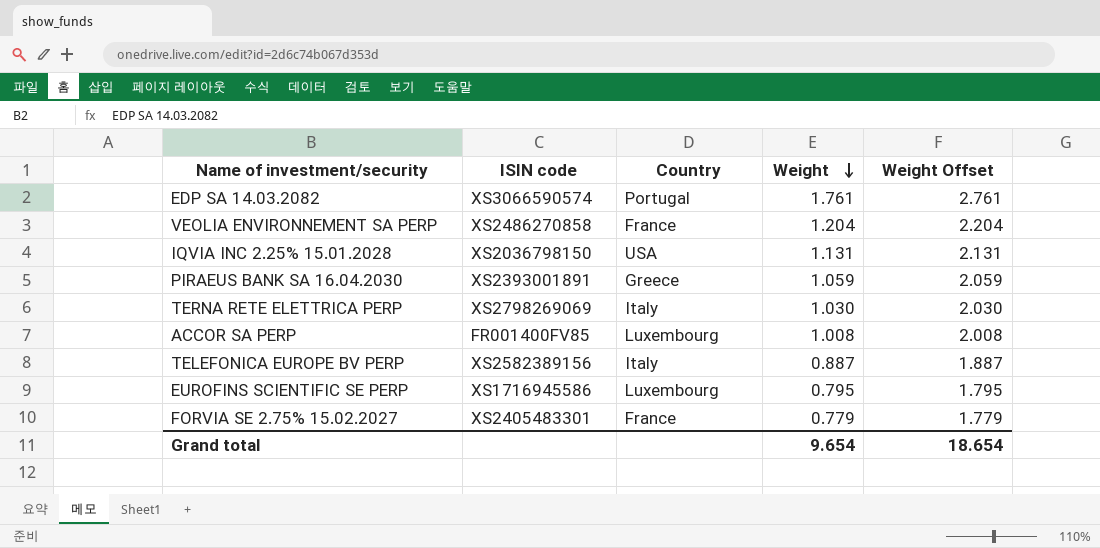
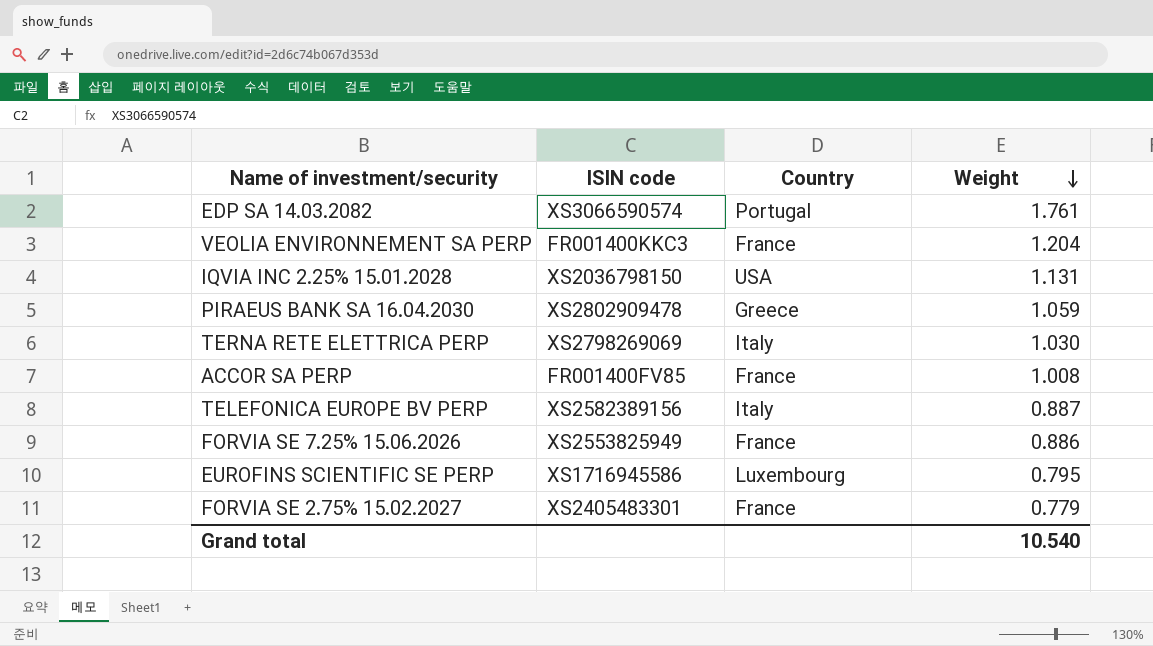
column Weight Offset | formula: [Weight] + 1 -> none
VEOLIA ENVIRONNEMENT SA PERP | ISIN code: XS2486270858 -> FR001400KKC3
PIRAEUS BANK SA 16.04.2030 | ISIN code: XS2393001891 -> XS2802909478
ACCOR SA PERP | Country: Luxembourg -> France
row FORVIA SE 7.25% 15.06.2026: none -> XS2553825949 | France | 0.886
Grand total | Weight: 9.654 -> 10.540

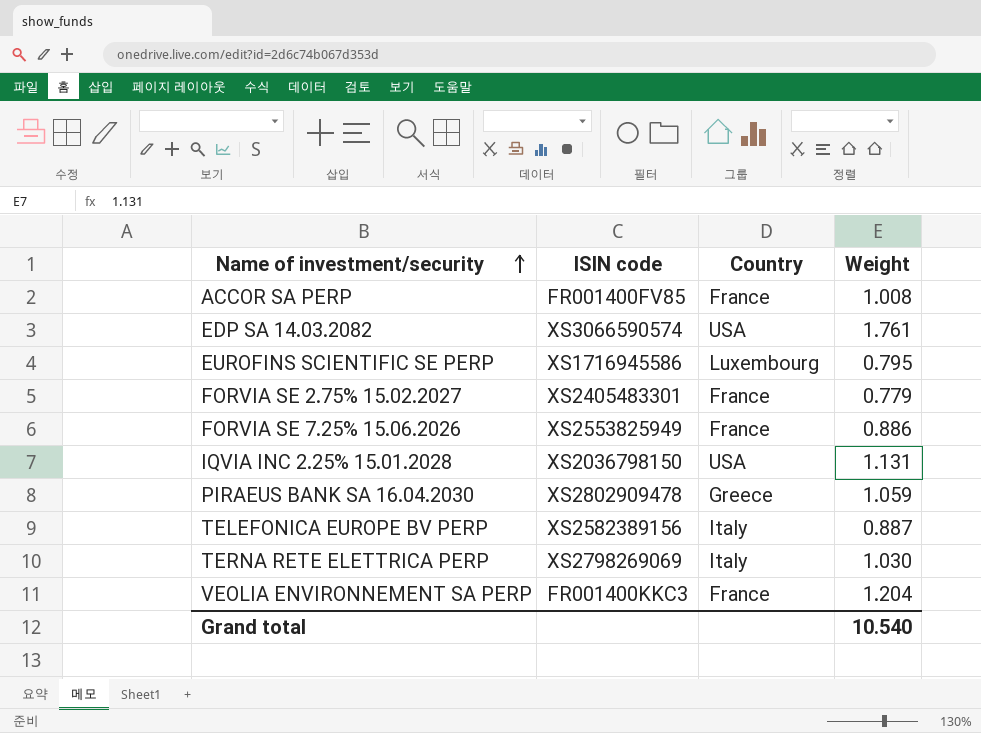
row order: Weight descending -> Name of investment/security ascending
EDP SA 14.03.2082 | Country: Portugal -> USA

